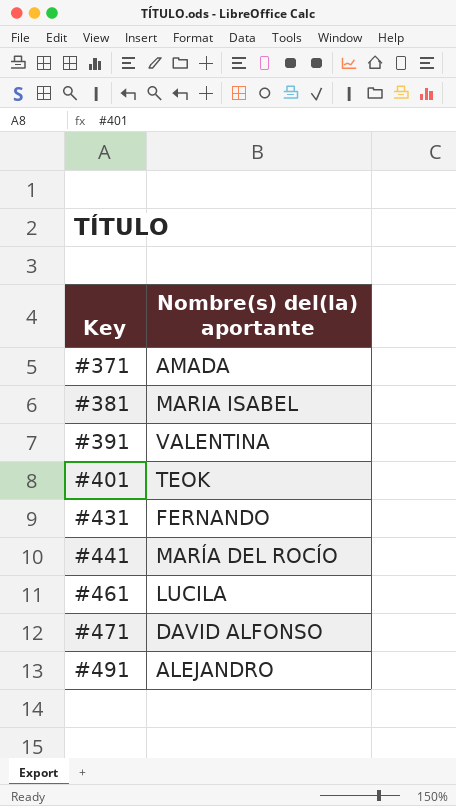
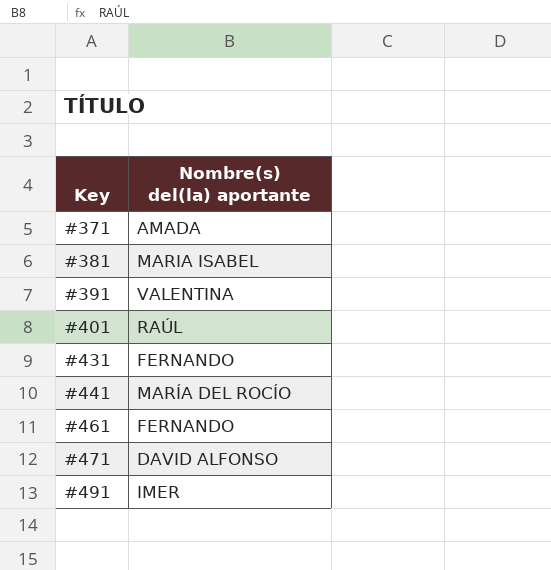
#401 | Nombre(s) del(la) aportante: TEOK -> RAÚL
#461 | Nombre(s) del(la) aportante: LUCILA -> FERNANDO
#491 | Nombre(s) del(la) aportante: ALEJANDRO -> IMER

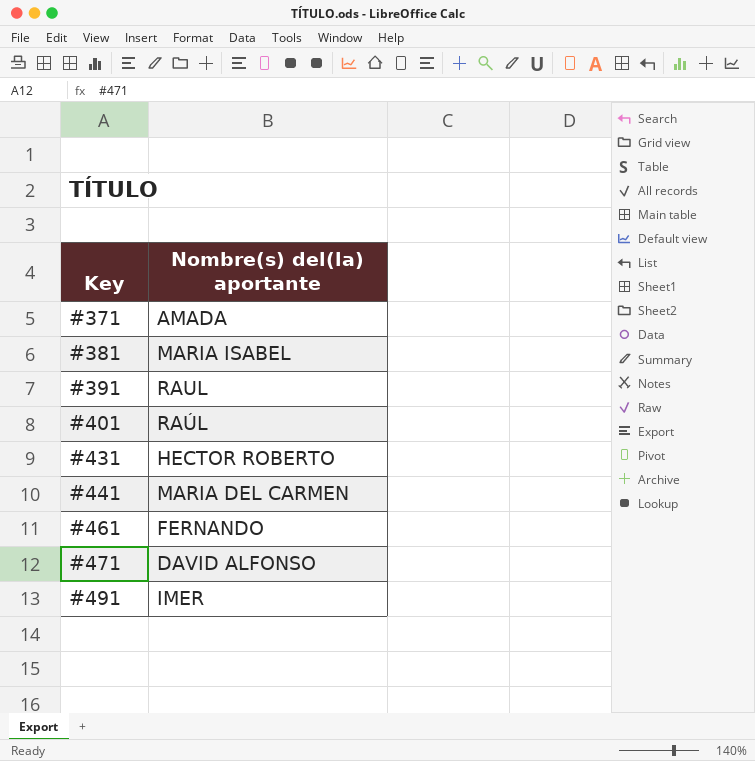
#391 | Nombre(s) del(la) aportante: VALENTINA -> RAUL
#431 | Nombre(s) del(la) aportante: FERNANDO -> HECTOR ROBERTO
#441 | Nombre(s) del(la) aportante: MARÍA DEL ROCÍO -> MARIA DEL CARMEN

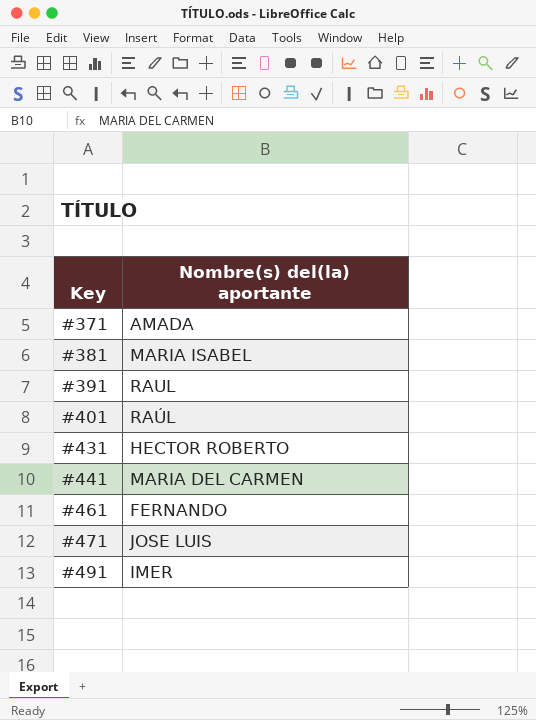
#471 | Nombre(s) del(la) aportante: DAVID ALFONSO -> JOSE LUIS

